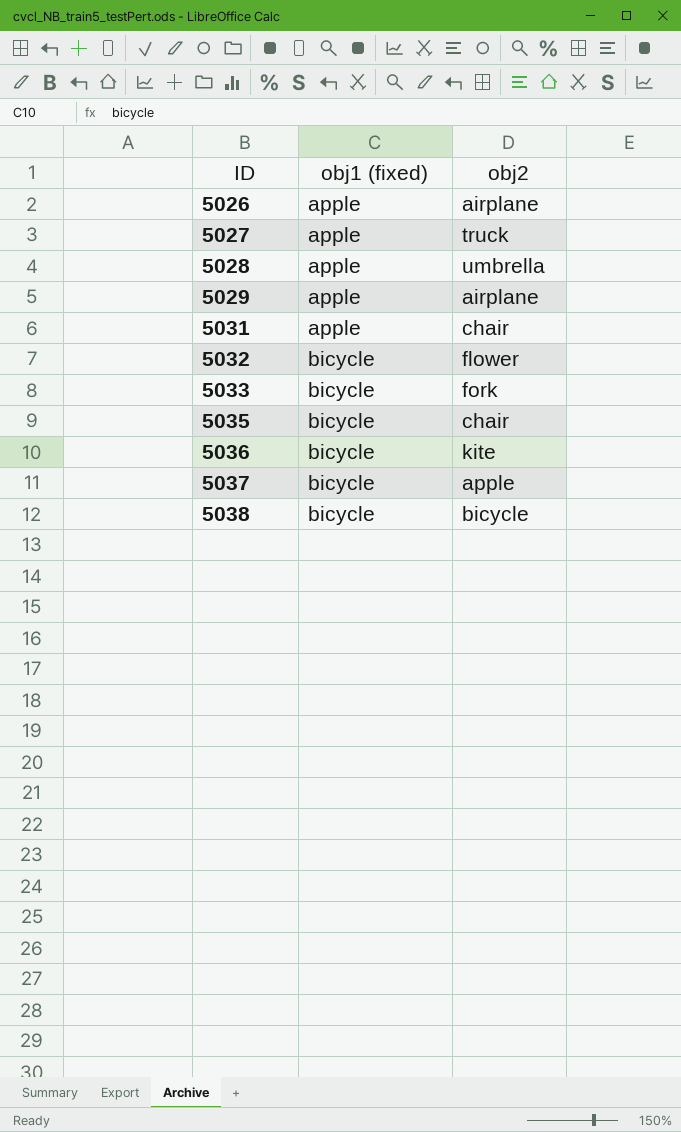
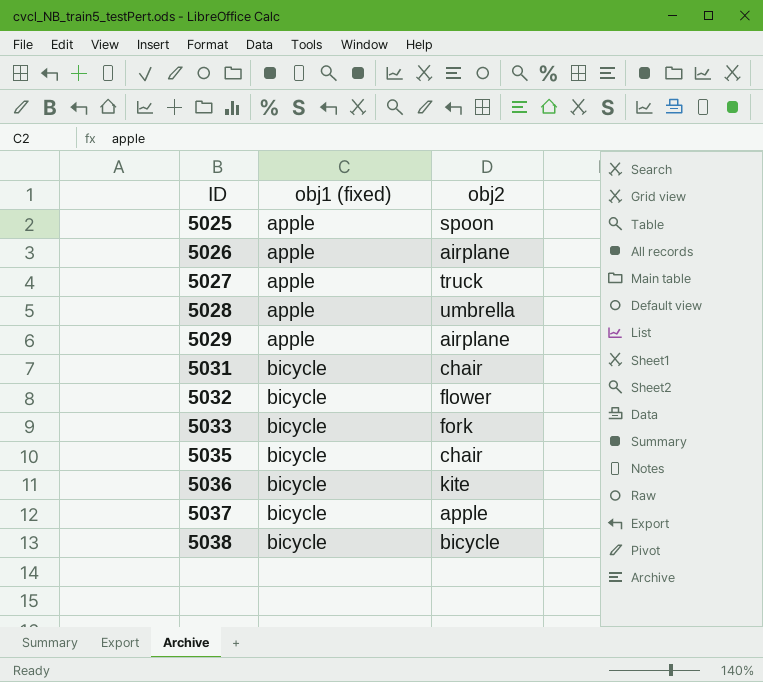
row 5025: none -> apple | spoon
5031 | obj1 (fixed): apple -> bicycle

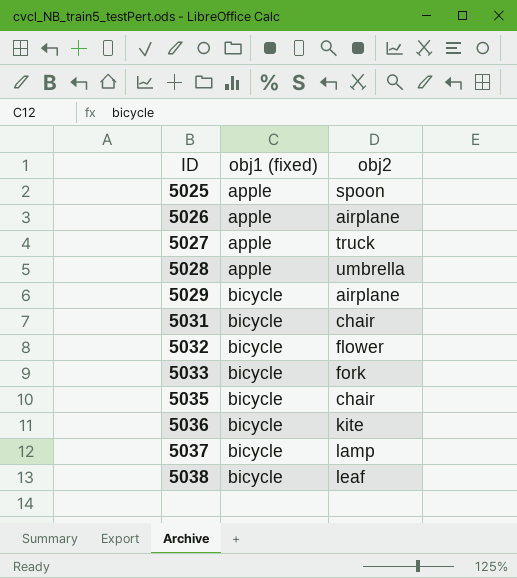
5029 | obj1 (fixed): apple -> bicycle
5037 | obj2: apple -> lamp
5038 | obj2: bicycle -> leaf

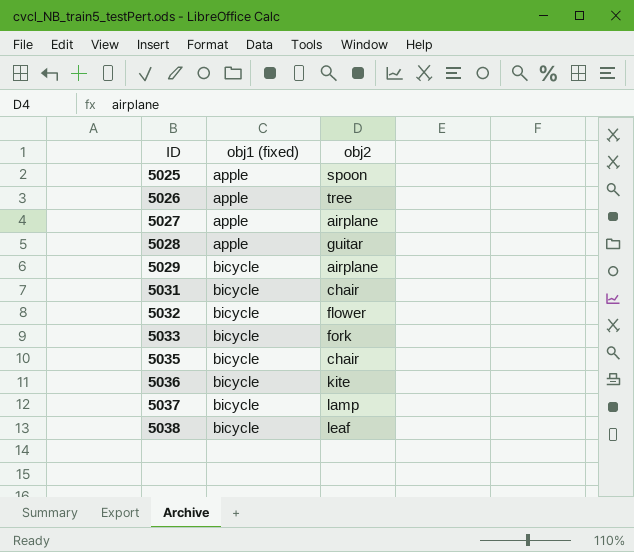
5026 | obj2: airplane -> tree
5027 | obj2: truck -> airplane
5028 | obj2: umbrella -> guitar

